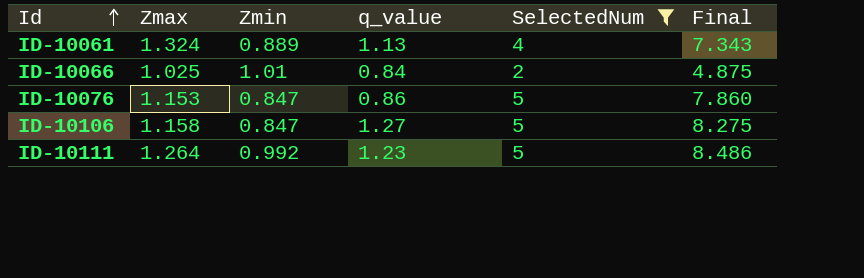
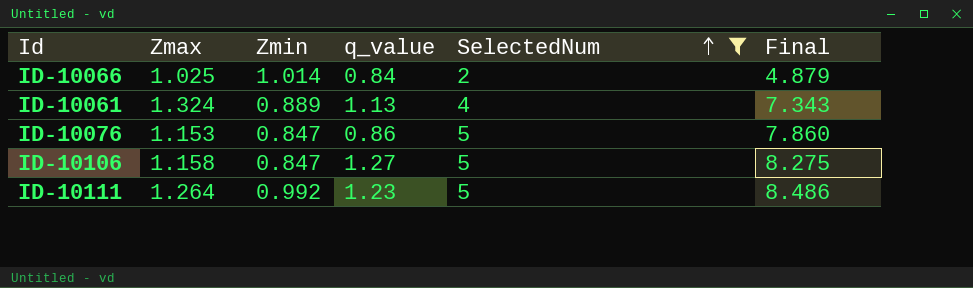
row order: Id ascending -> SelectedNum ascending
ID-10066 | Zmin: 1.01 -> 1.014
ID-10066 | Final: 4.875 -> 4.879

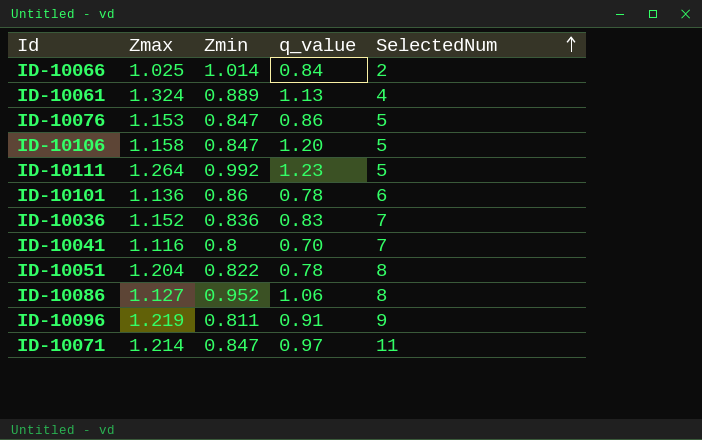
filter: SelectedNum <= 5 -> none
column Final | formula: [Zmax] + [Zmin] + [q_value] + [SelectedNum] -> none
ID-10106 | q_value: 1.27 -> 1.20

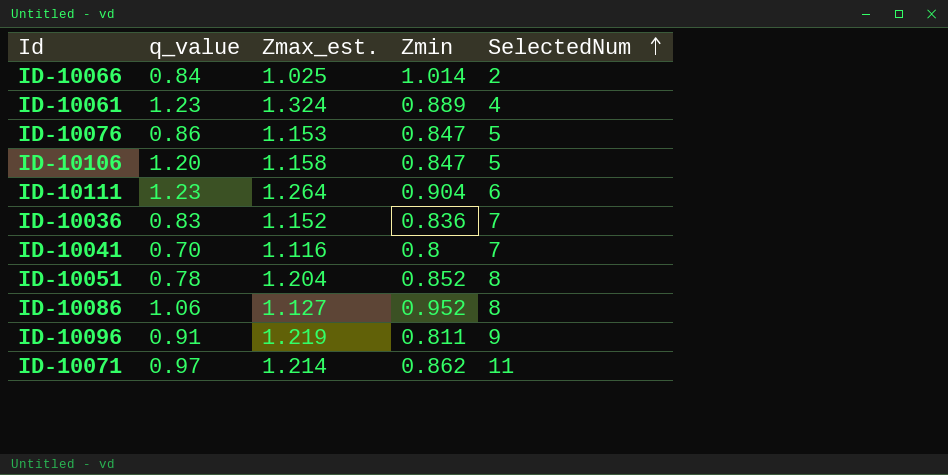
column q_value | position: 4 -> 2
column name: Zmax -> Zmax_est.
row ID-10101: 1.136 | 0.86 | 0.78 | 6 -> none
ID-10061 | q_value: 1.13 -> 1.23
ID-10111 | Zmin: 0.992 -> 0.904
ID-10111 | SelectedNum: 5 -> 6
ID-10051 | Zmin: 0.822 -> 0.852
ID-10071 | Zmin: 0.847 -> 0.862

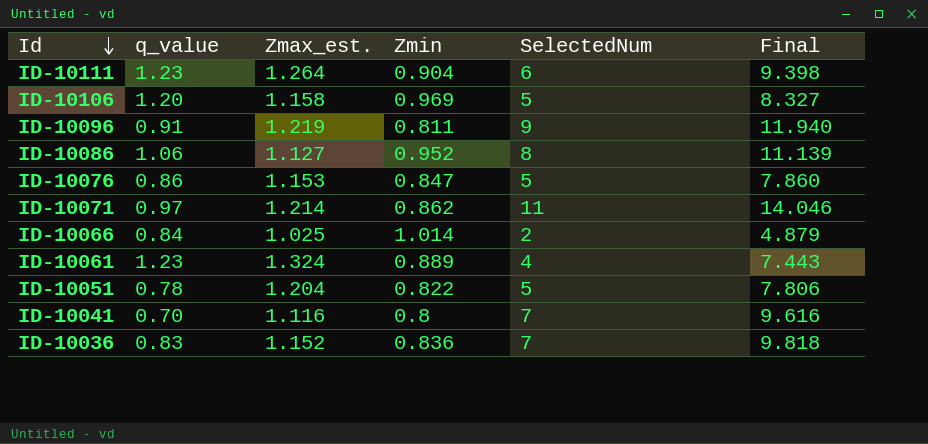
row order: SelectedNum ascending -> Id descending
column Final | formula: none -> [q_value] + [Zmax_est.] + [Zmin] + [SelectedNum]
ID-10106 | Zmin: 0.847 -> 0.969
ID-10051 | Zmin: 0.852 -> 0.822
ID-10051 | SelectedNum: 8 -> 5

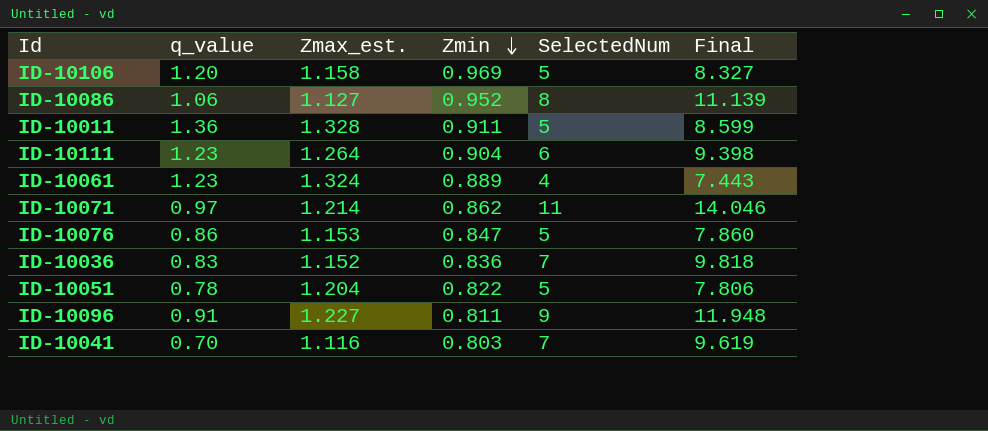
row order: Id descending -> Zmin descending
row ID-10066: 0.84 | 1.025 | 1.014 | 2 | 4.879 -> none
row ID-10011: none -> 1.36 | 1.328 | 0.911 | 5 | 8.599
ID-10096 | Zmax_est.: 1.219 -> 1.227
ID-10096 | Final: 11.940 -> 11.948
ID-10041 | Zmin: 0.8 -> 0.803
ID-10041 | Final: 9.616 -> 9.619

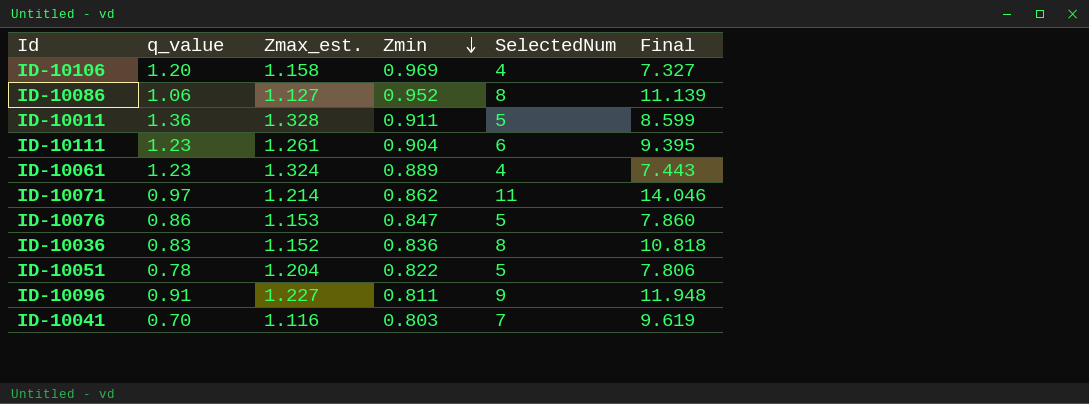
ID-10106 | SelectedNum: 5 -> 4
ID-10106 | Final: 8.327 -> 7.327
ID-10111 | Zmax_est.: 1.264 -> 1.261
ID-10111 | Final: 9.398 -> 9.395
ID-10036 | SelectedNum: 7 -> 8
ID-10036 | Final: 9.818 -> 10.818

